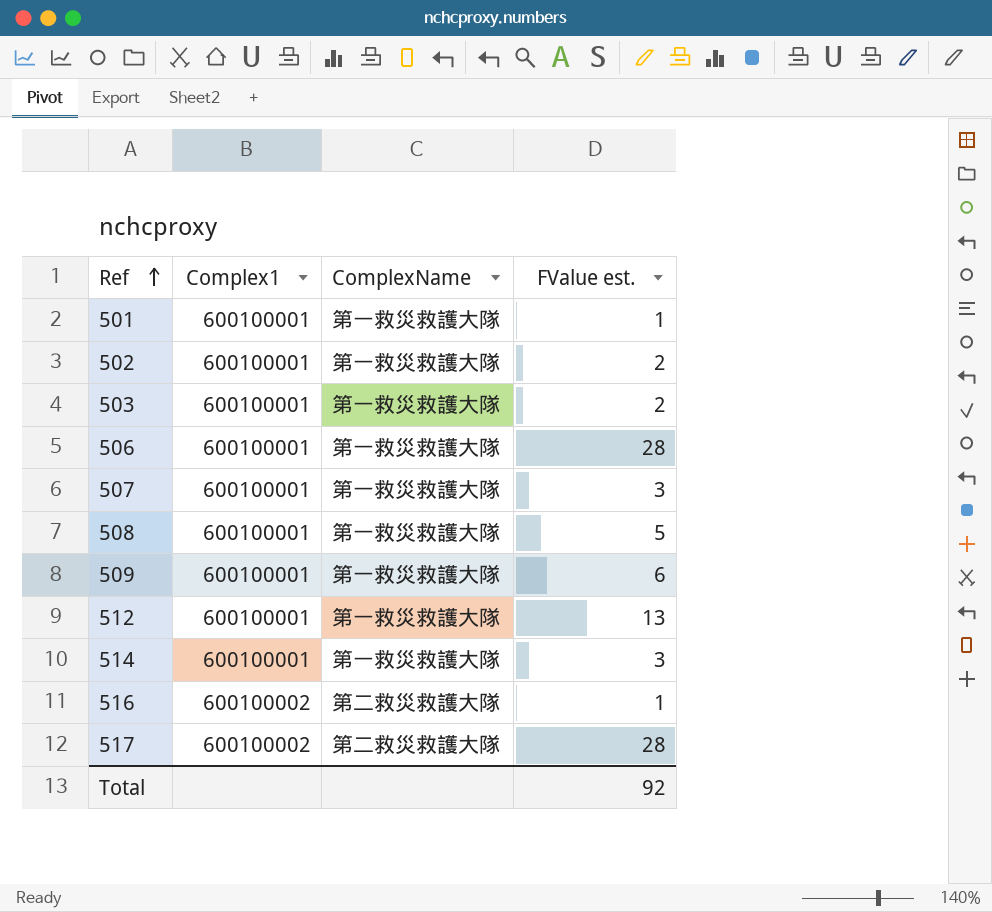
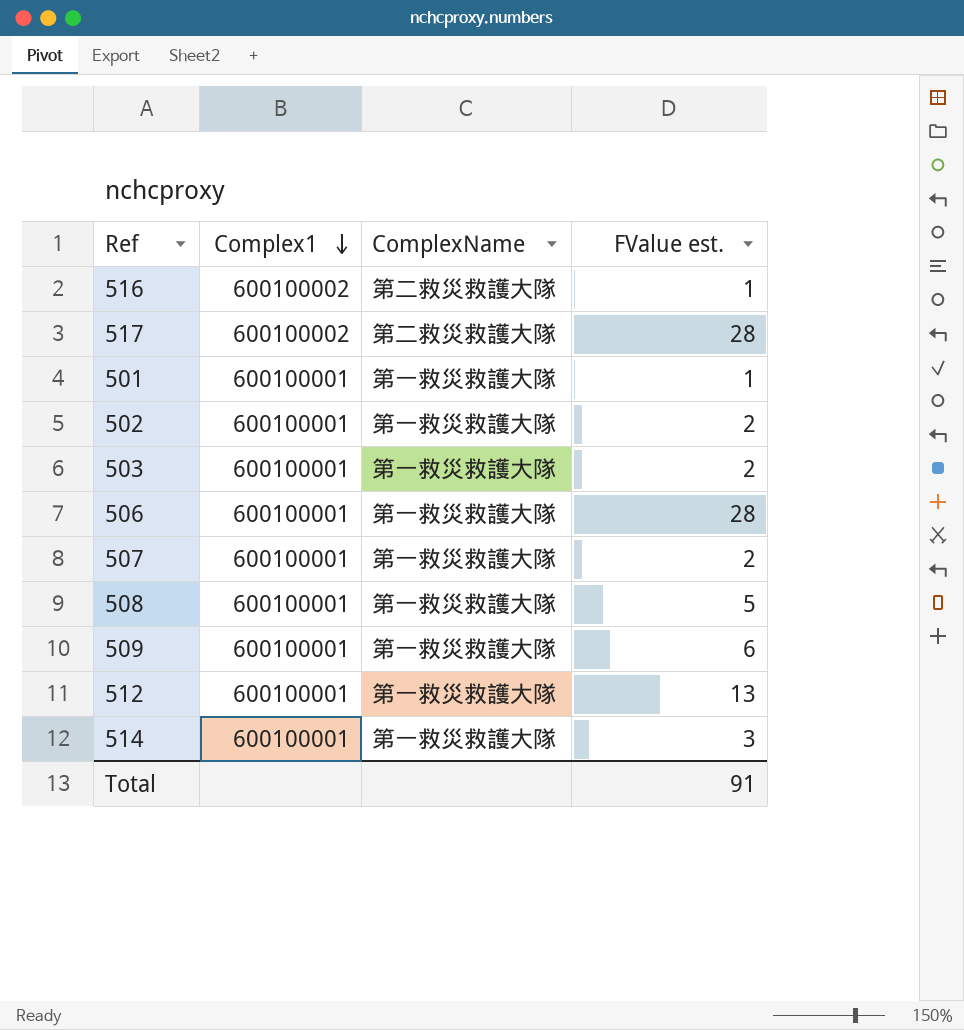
row order: Ref ascending -> Complex1 descending
507 | FValue est.: 3 -> 2
Total | FValue est.: 92 -> 91

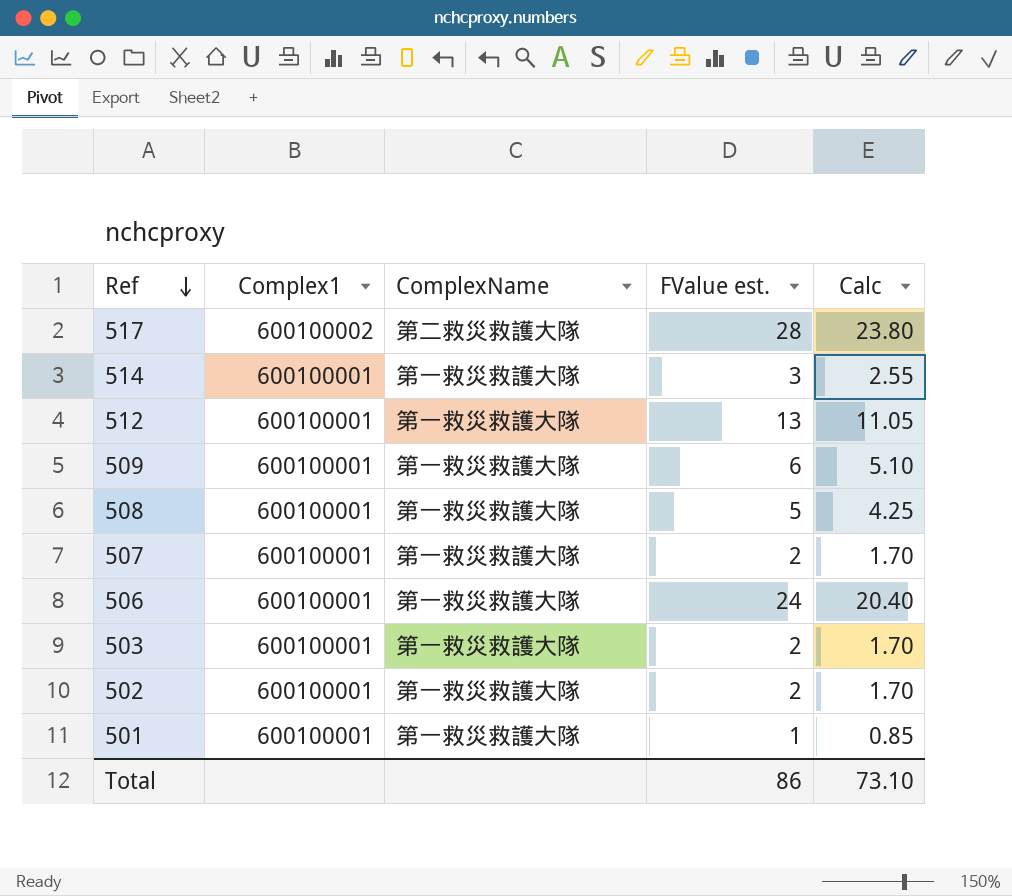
row order: Complex1 descending -> Ref descending
column Calc | formula: none -> [FValue est.] * 0.85
row 516: 600100002 | 第二救災救護大隊 | 1 -> none
506 | FValue est.: 28 -> 24
Total | FValue est.: 91 -> 86

